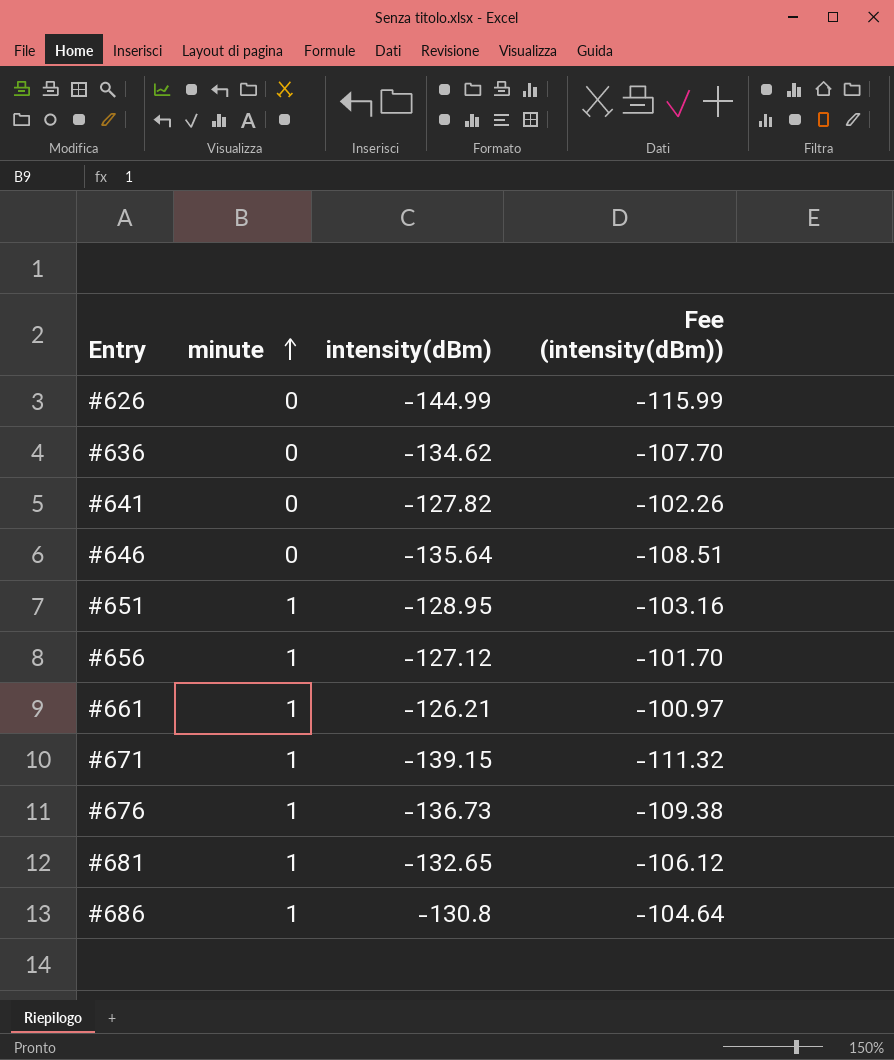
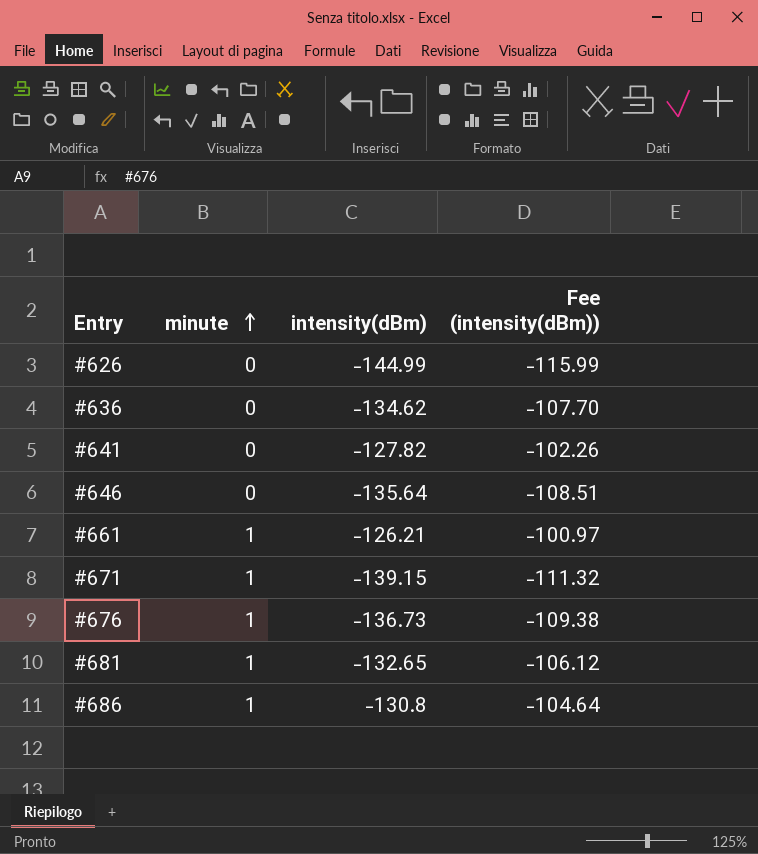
row #651: 1 | -128.95 | -103.16 -> none
row #656: 1 | -127.12 | -101.70 -> none

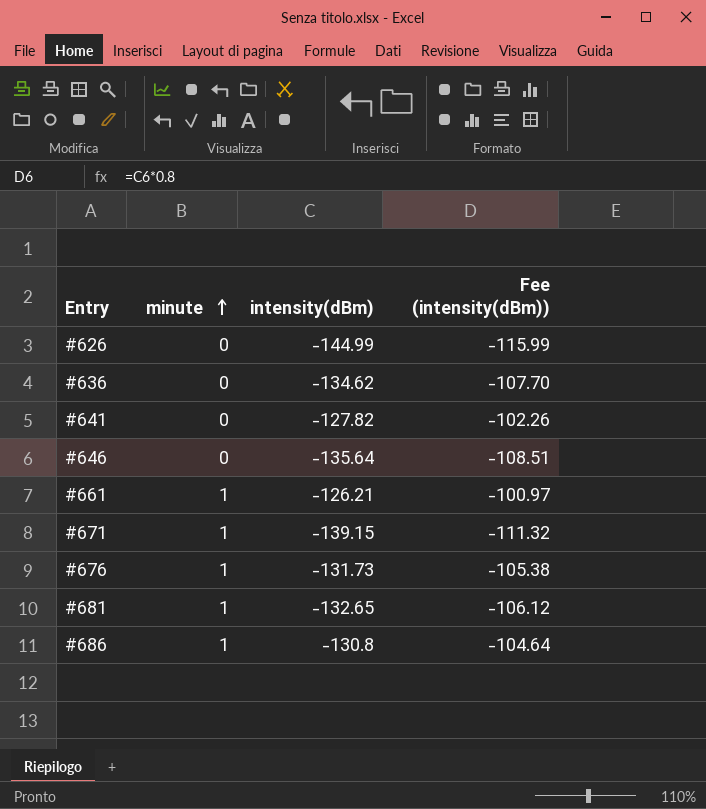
#676 | intensity(dBm): -136.73 -> -131.73
#676 | Fee (intensity(dBm)): -109.38 -> -105.38

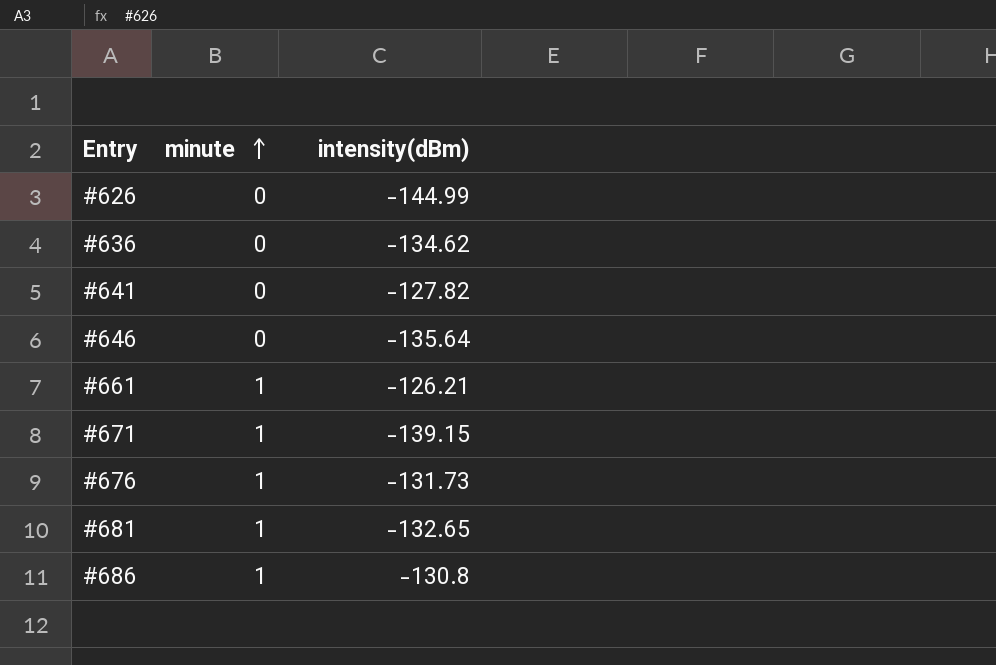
column Fee (intensity(dBm)) | formula: [intensity(dBm)] * 0.8 -> none

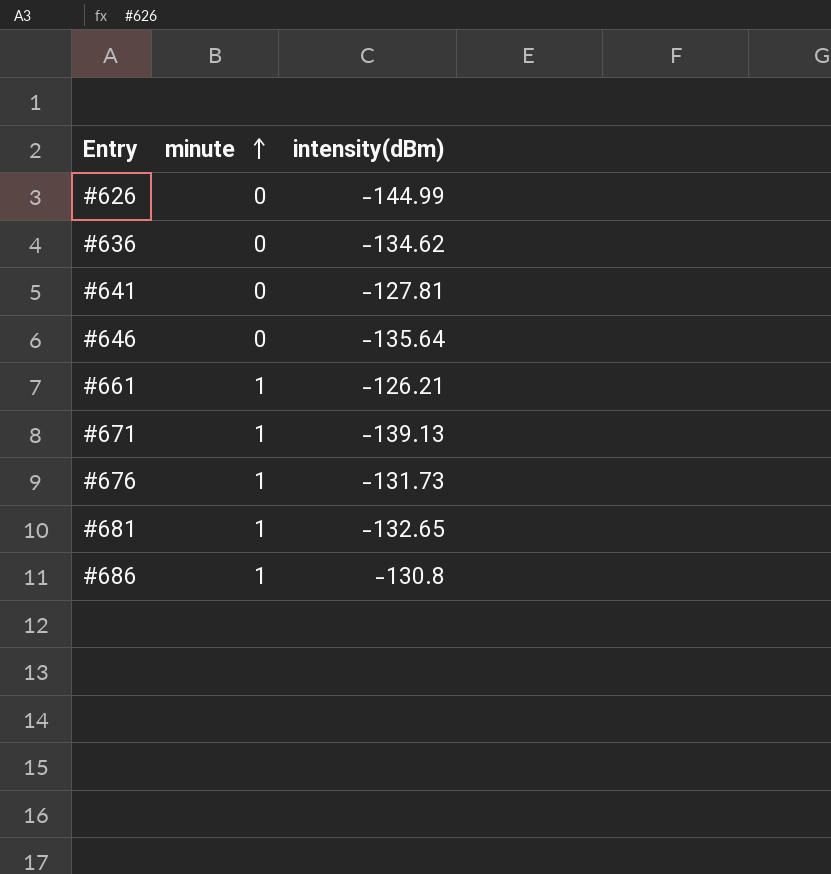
#641 | intensity(dBm): -127.82 -> -127.81
#671 | intensity(dBm): -139.15 -> -139.13

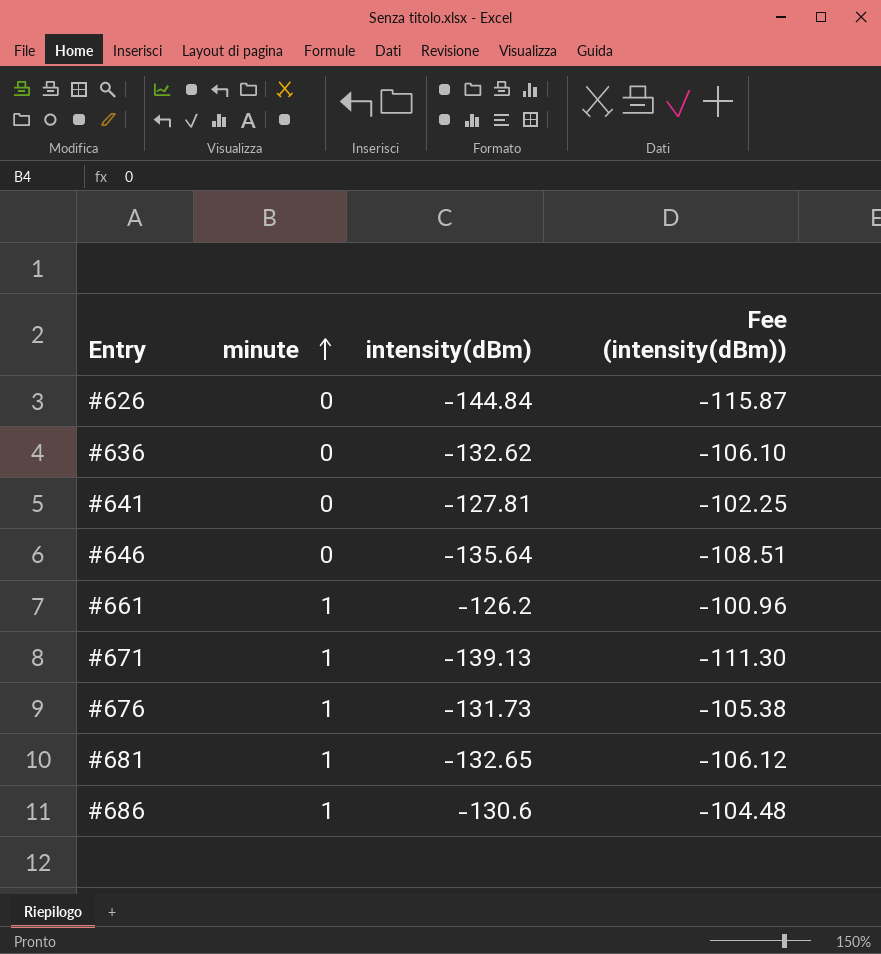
column Fee (intensity(dBm)) | formula: none -> [intensity(dBm)] * 0.8
#626 | intensity(dBm): -144.99 -> -144.84
#636 | intensity(dBm): -134.62 -> -132.62
#661 | intensity(dBm): -126.21 -> -126.2
#686 | intensity(dBm): -130.8 -> -130.6

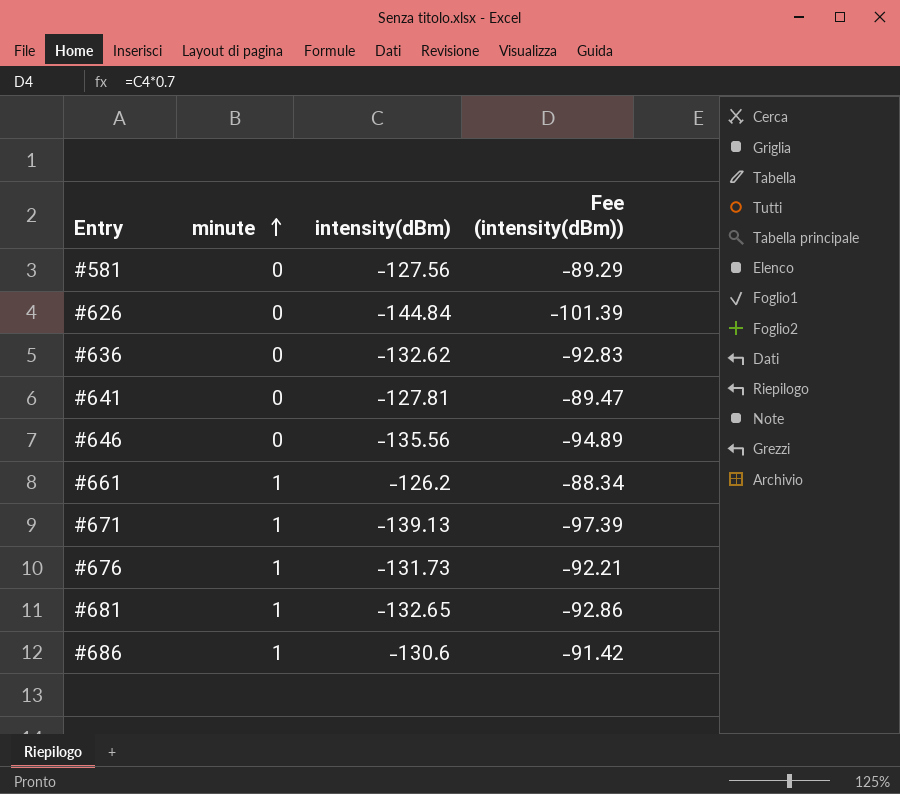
column Fee (intensity(dBm)) | formula: [intensity(dBm)] * 0.8 -> [intensity(dBm)] * 0.7
row #581: none -> 0 | -127.56 | -89.29
#646 | intensity(dBm): -135.64 -> -135.56

